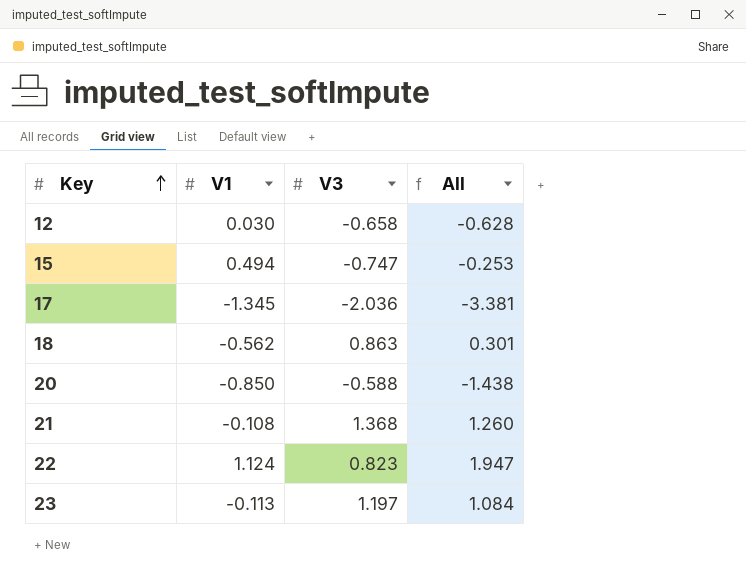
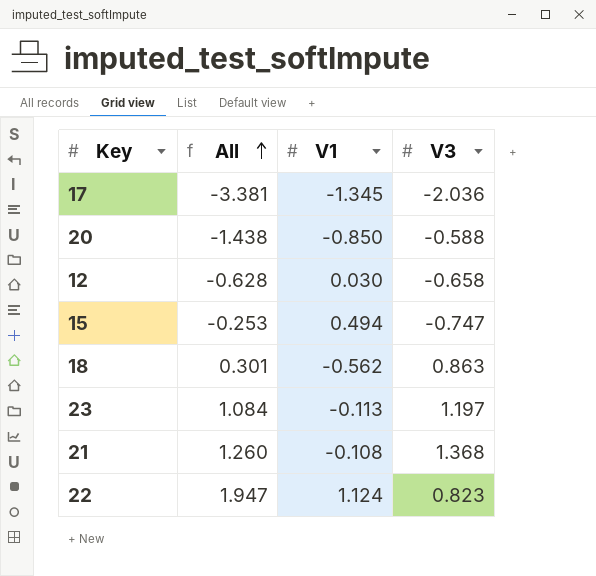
row order: Key ascending -> All ascending
column All | position: 4 -> 2

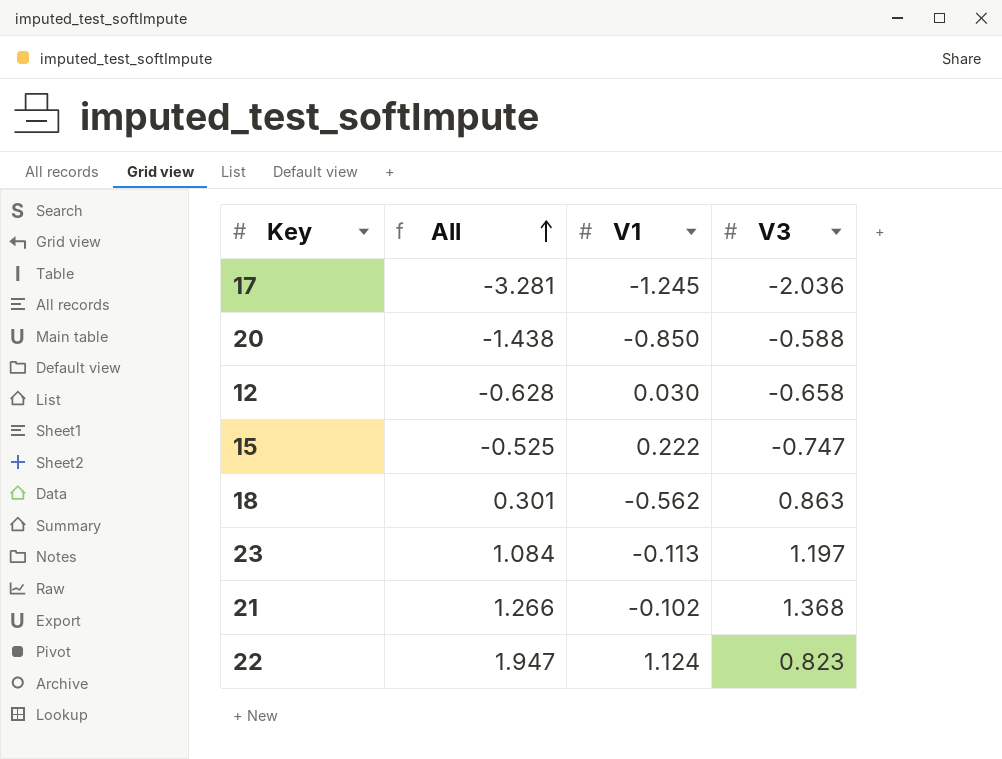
17 | All: -3.381 -> -3.281
17 | V1: -1.345 -> -1.245
15 | All: -0.253 -> -0.525
15 | V1: 0.494 -> 0.222
21 | All: 1.260 -> 1.266
21 | V1: -0.108 -> -0.102

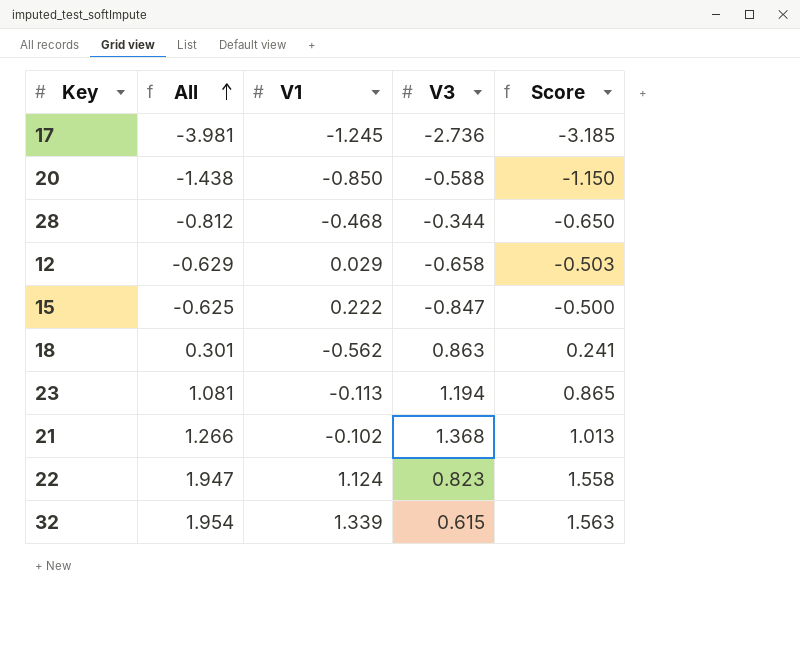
column Score | formula: none -> [All] * 0.8
17 | All: -3.281 -> -3.981
17 | V3: -2.036 -> -2.736
row 28: none -> -0.812 | -0.468 | -0.344 | -0.650
12 | All: -0.628 -> -0.629
12 | V1: 0.030 -> 0.029
15 | All: -0.525 -> -0.625
15 | V3: -0.747 -> -0.847
23 | All: 1.084 -> 1.081
23 | V3: 1.197 -> 1.194
row 32: none -> 1.954 | 1.339 | 0.615 | 1.563

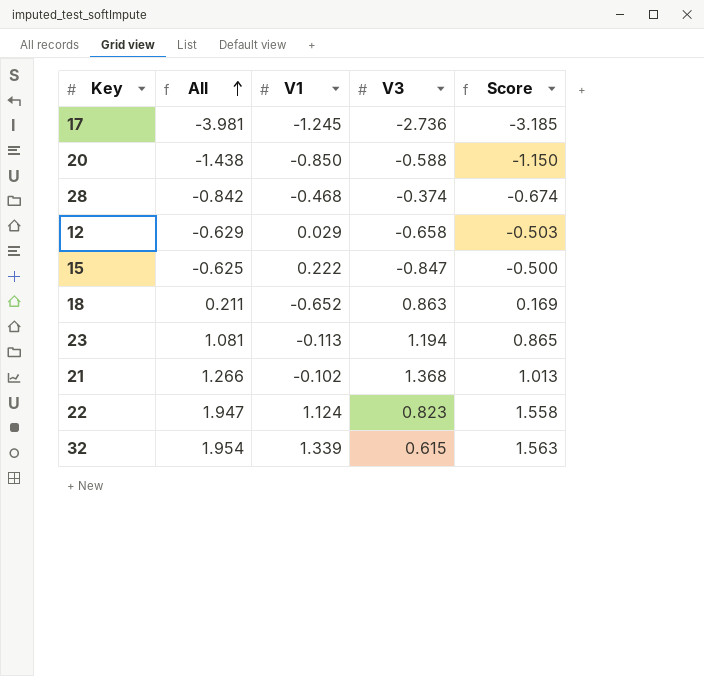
28 | All: -0.812 -> -0.842
28 | V3: -0.344 -> -0.374
28 | Score: -0.650 -> -0.674
18 | All: 0.301 -> 0.211
18 | V1: -0.562 -> -0.652
18 | Score: 0.241 -> 0.169

